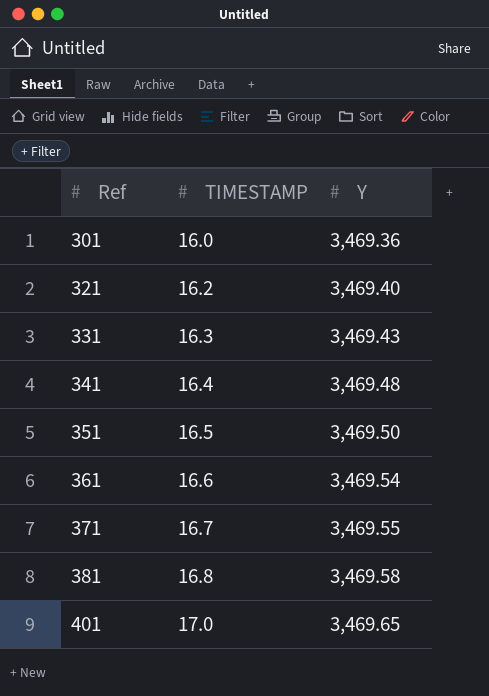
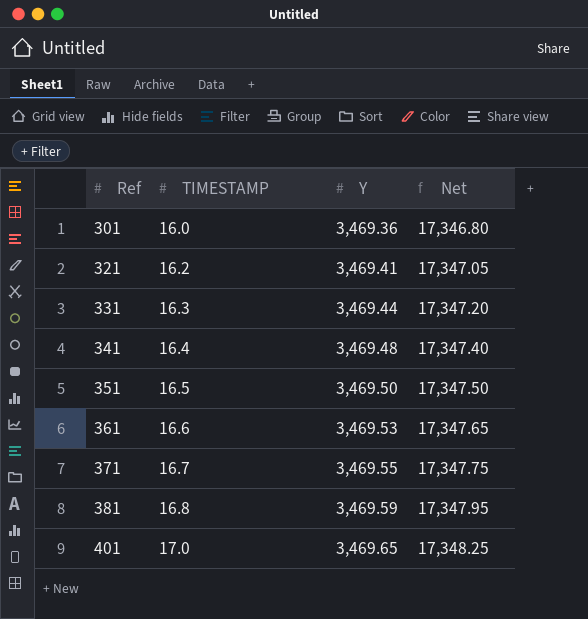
column Net | formula: none -> [Y] * 5
321 | Y: 3,469.40 -> 3,469.41
331 | Y: 3,469.43 -> 3,469.44
361 | Y: 3,469.54 -> 3,469.53
381 | Y: 3,469.58 -> 3,469.59

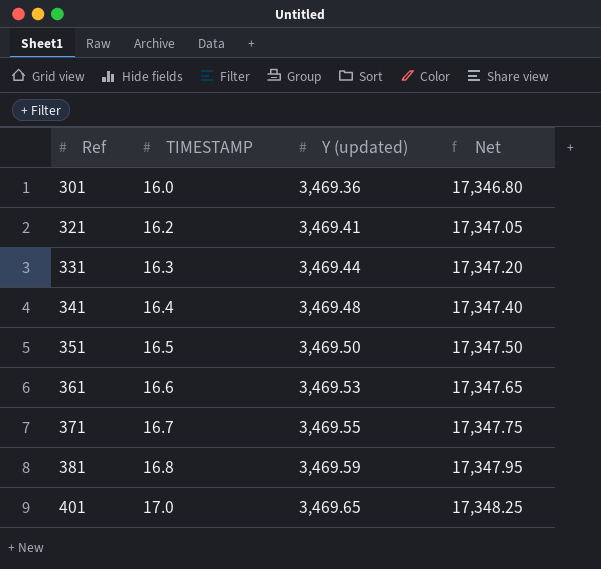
column name: Y -> Y (updated)

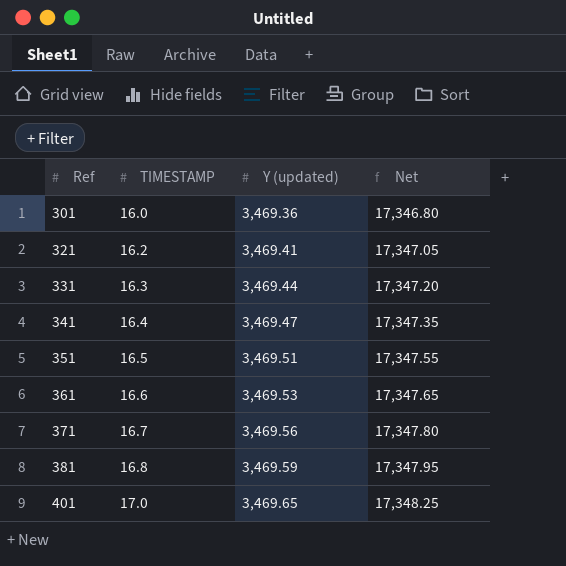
341 | Y (updated): 3,469.48 -> 3,469.47
341 | Net: 17,347.40 -> 17,347.35
351 | Y (updated): 3,469.50 -> 3,469.51
351 | Net: 17,347.50 -> 17,347.55
371 | Y (updated): 3,469.55 -> 3,469.56
371 | Net: 17,347.75 -> 17,347.80

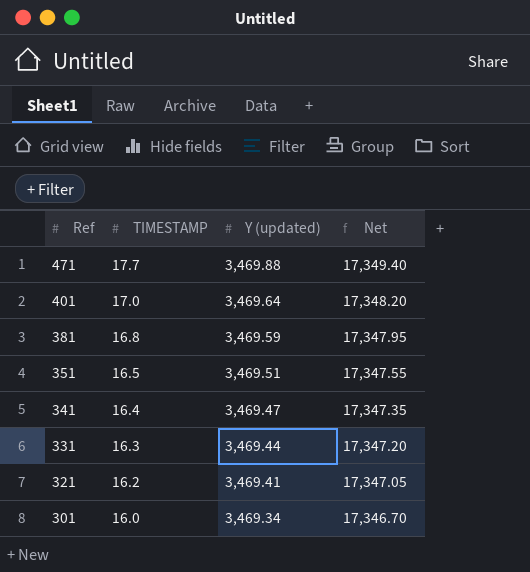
row order: Ref ascending -> Ref descending
row 361: 16.6 | 3,469.53 | 17,347.65 -> none
row 371: 16.7 | 3,469.56 | 17,347.80 -> none
row 471: none -> 17.7 | 3,469.88 | 17,349.40
401 | Y (updated): 3,469.65 -> 3,469.64
401 | Net: 17,348.25 -> 17,348.20
301 | Y (updated): 3,469.36 -> 3,469.34
301 | Net: 17,346.80 -> 17,346.70

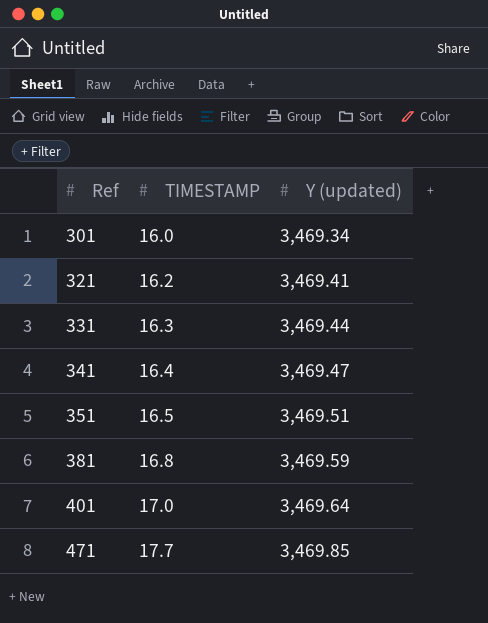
row order: Ref descending -> Ref ascending
column Net | formula: [Y (updated)] * 5 -> none
471 | Y (updated): 3,469.88 -> 3,469.85

